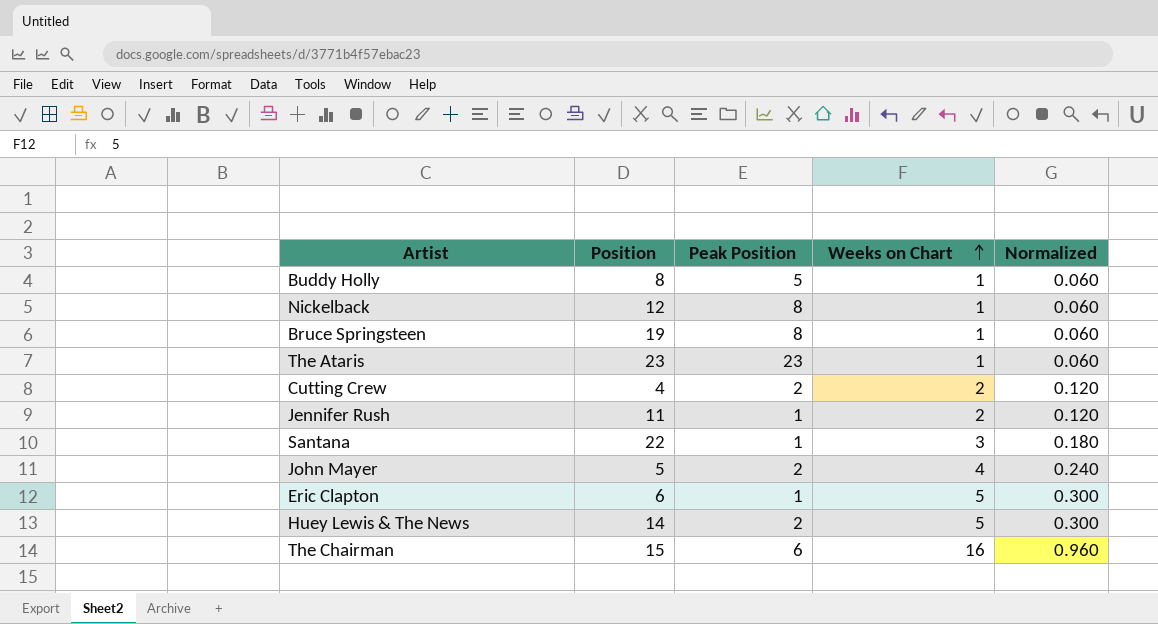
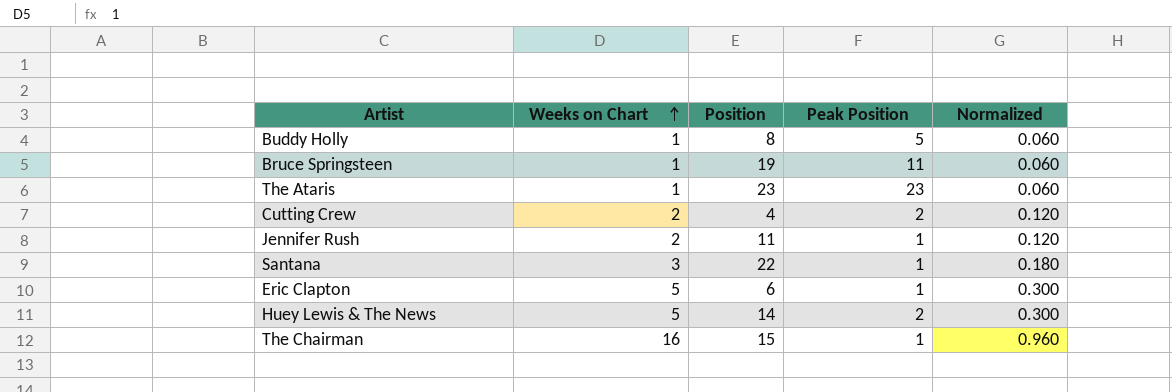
column Weeks on Chart | position: 4 -> 2
row Nickelback: 12 | 8 | 1 | 0.060 -> none
row John Mayer: 5 | 2 | 4 | 0.240 -> none
Bruce Springsteen | Peak Position: 8 -> 11
The Chairman | Peak Position: 6 -> 1

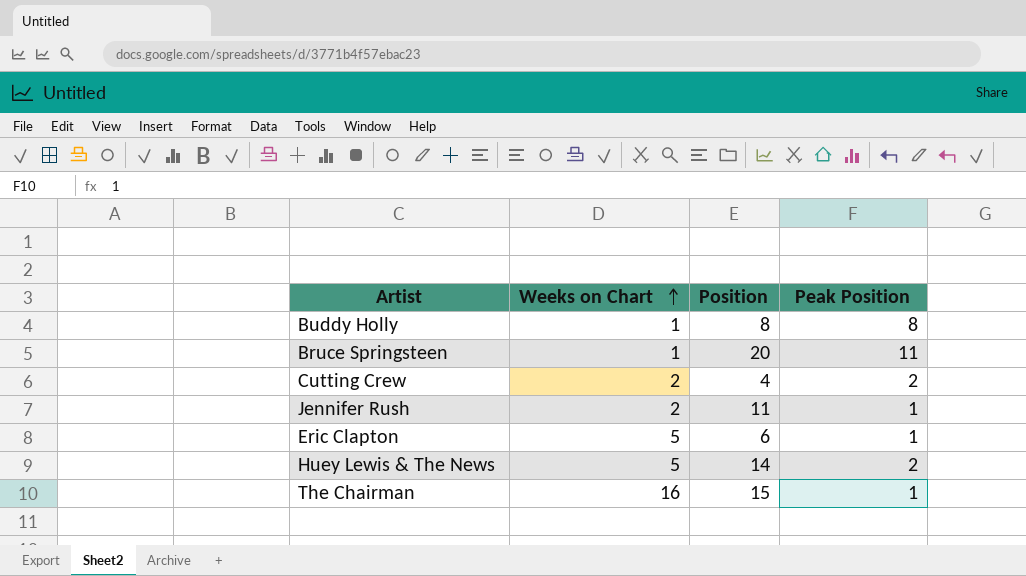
column Normalized | formula: [Weeks on Chart] * 0.06 -> none
row The Ataris: 1 | 23 | 23 | 0.060 -> none
row Santana: 3 | 22 | 1 | 0.180 -> none
Buddy Holly | Peak Position: 5 -> 8
Bruce Springsteen | Position: 19 -> 20

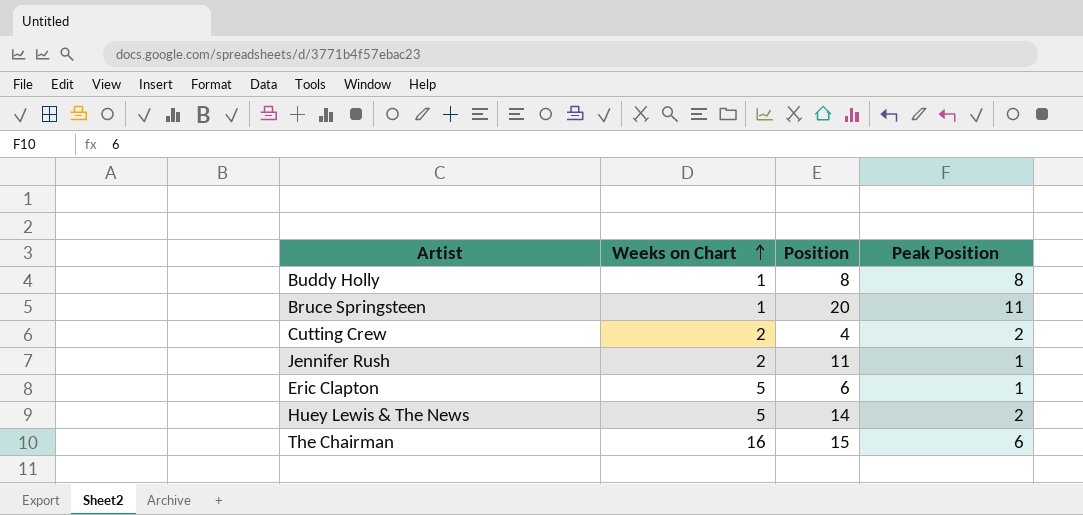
The Chairman | Peak Position: 1 -> 6

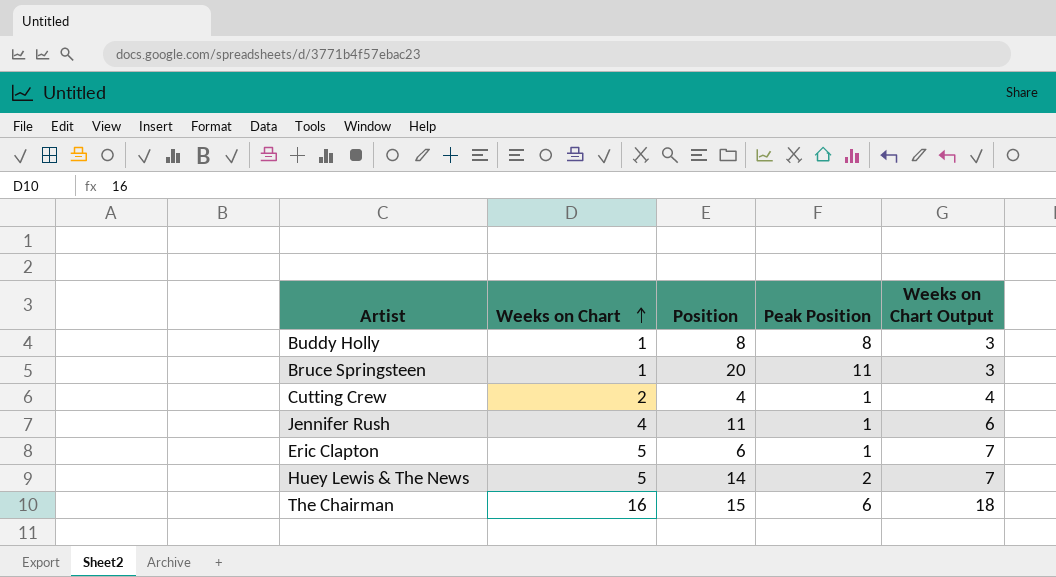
column Weeks on Chart Output | formula: none -> [Weeks on Chart] + 2
Cutting Crew | Peak Position: 2 -> 1
Jennifer Rush | Weeks on Chart: 2 -> 4

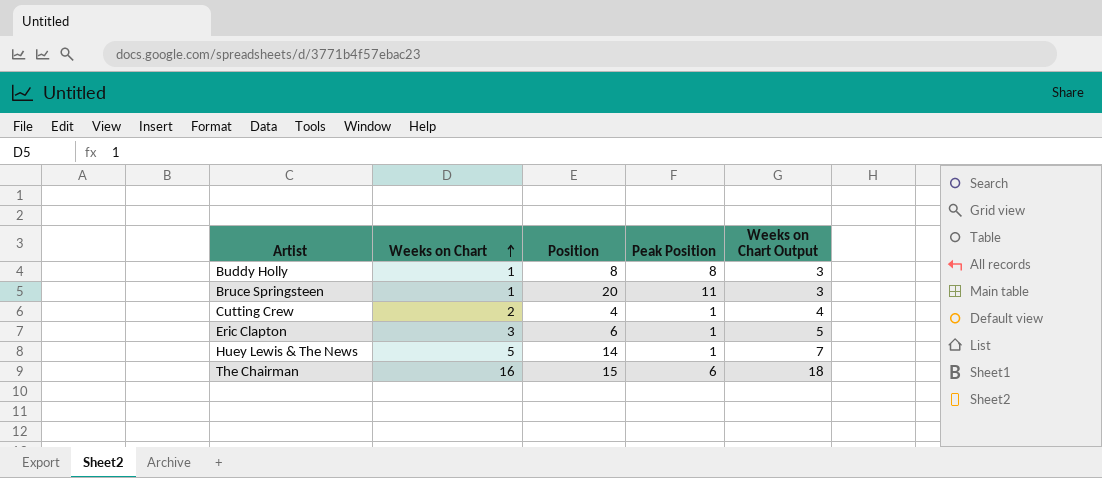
row Jennifer Rush: 4 | 11 | 1 | 6 -> none
Eric Clapton | Weeks on Chart: 5 -> 3
Eric Clapton | Weeks on Chart Output: 7 -> 5
Huey Lewis & The News | Peak Position: 2 -> 1

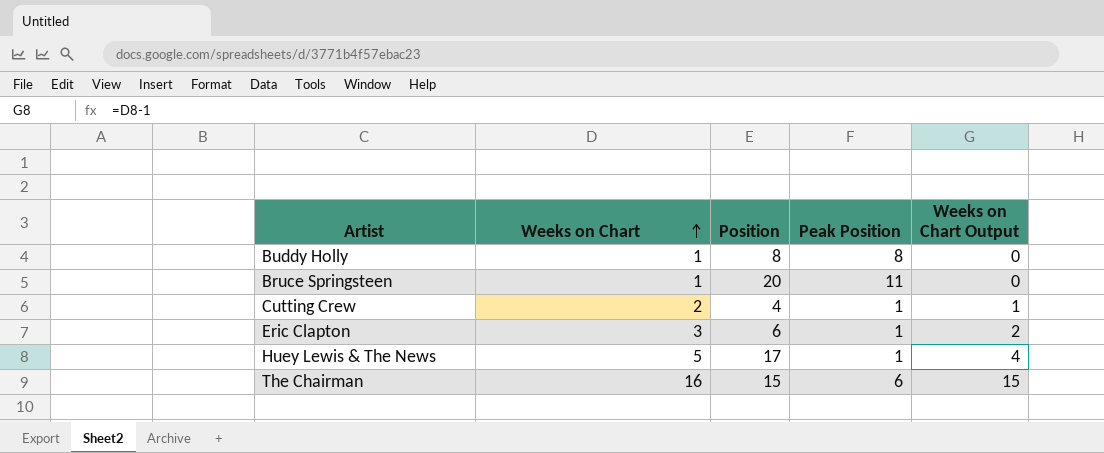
column Weeks on Chart Output | formula: [Weeks on Chart] + 2 -> [Weeks on Chart] - 1
Huey Lewis & The News | Position: 14 -> 17

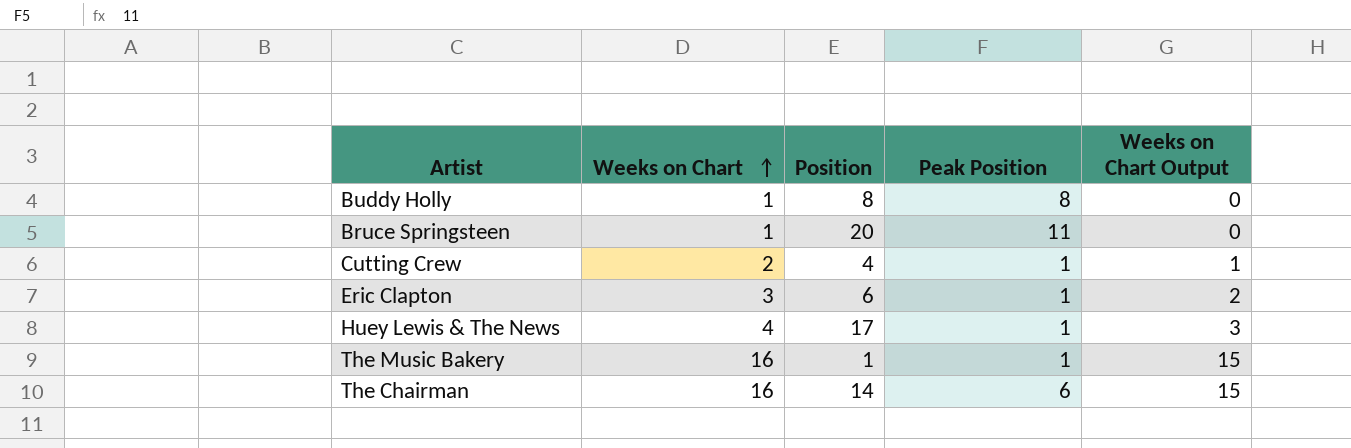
Huey Lewis & The News | Weeks on Chart: 5 -> 4
Huey Lewis & The News | Weeks on Chart Output: 4 -> 3
row The Music Bakery: none -> 16 | 1 | 1 | 15
The Chairman | Position: 15 -> 14

